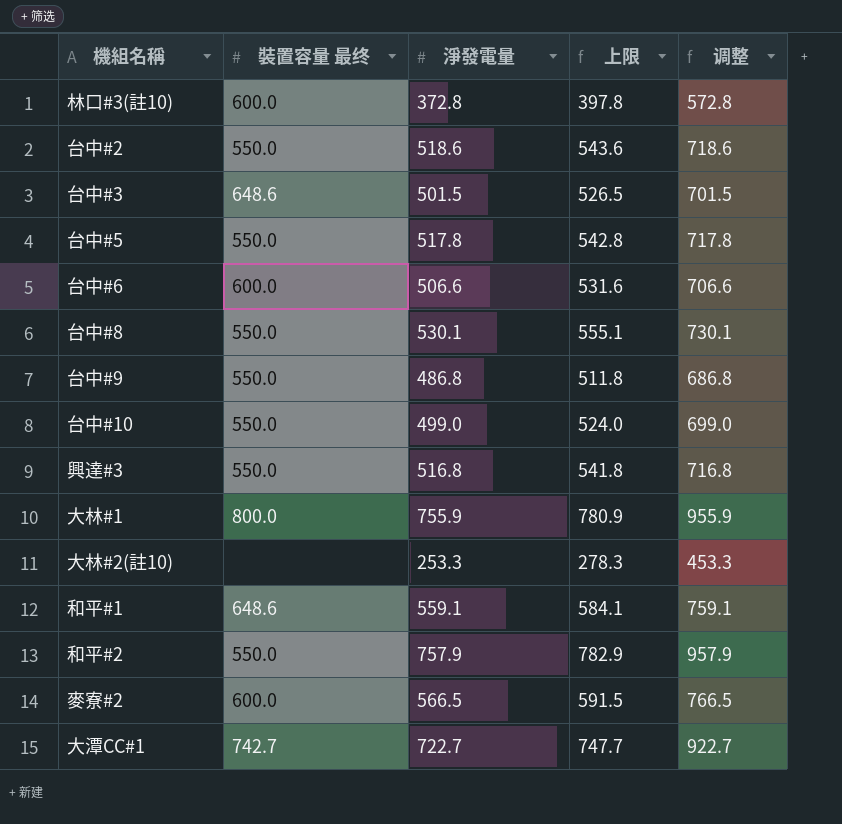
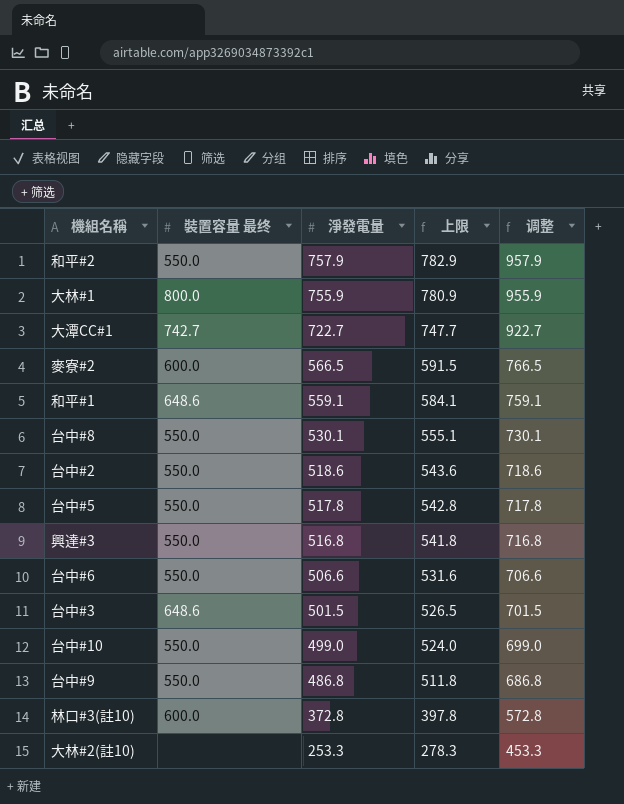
row order: none -> 淨發電量 descending
台中#6 | 裝置容量 最终: 600.0 -> 550.0

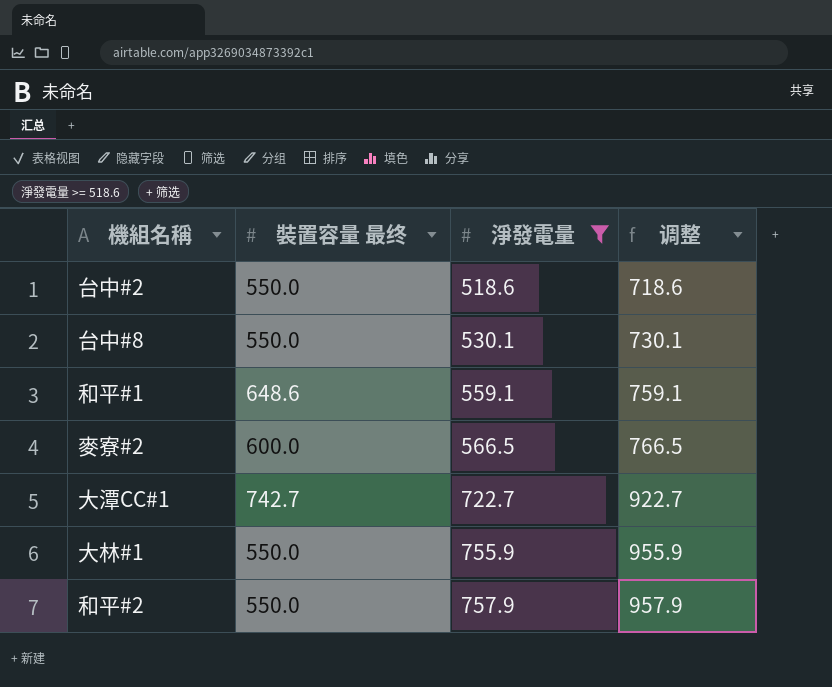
filter: none -> 淨發電量 >= 518.6
row order: 淨發電量 descending -> 淨發電量 ascending
column 上限 | formula: [淨發電量] + 25 -> none
大林#1 | 裝置容量 最终: 800.0 -> 550.0

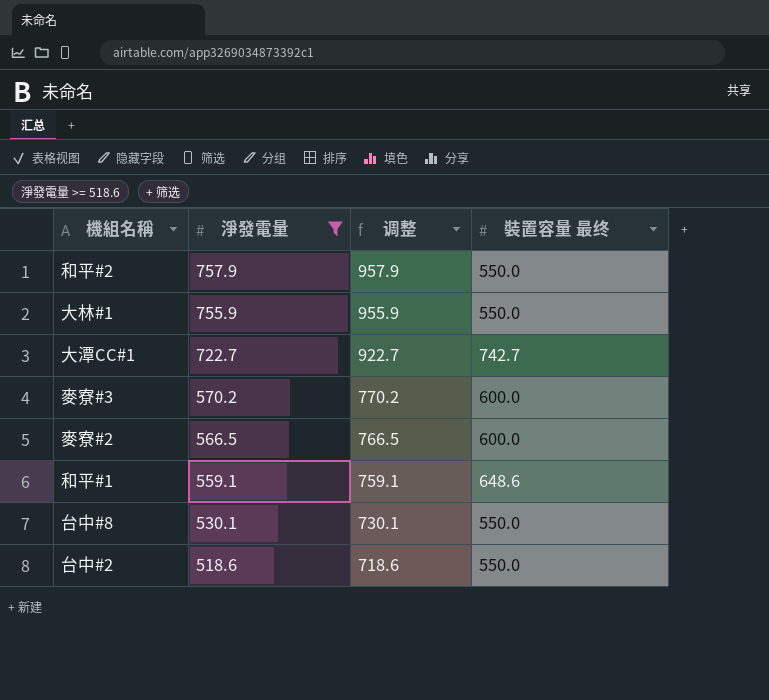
row order: 淨發電量 ascending -> 淨發電量 descending
column 裝置容量 最终 | position: 2 -> 4
row 麥寮#3: none -> 570.2 | 770.2 | 600.0

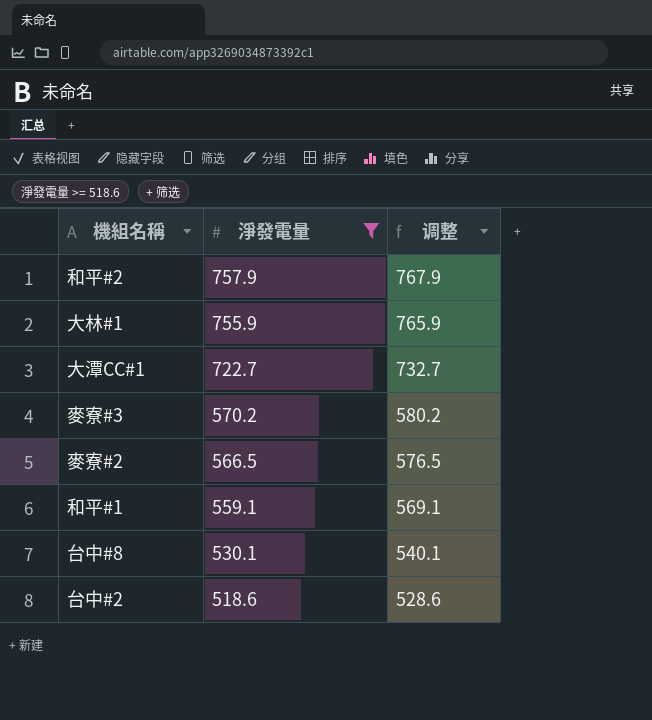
column 裝置容量 最终 | position: 4 -> none
column 调整 | formula: [淨發電量] + 200 -> [淨發電量] + 10

